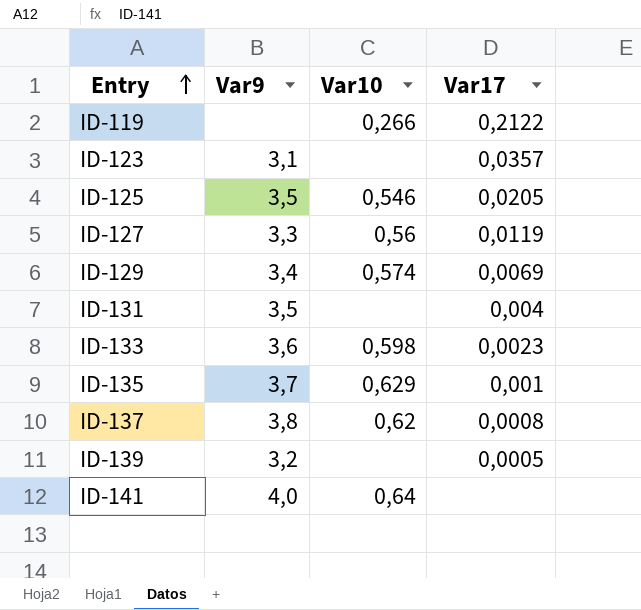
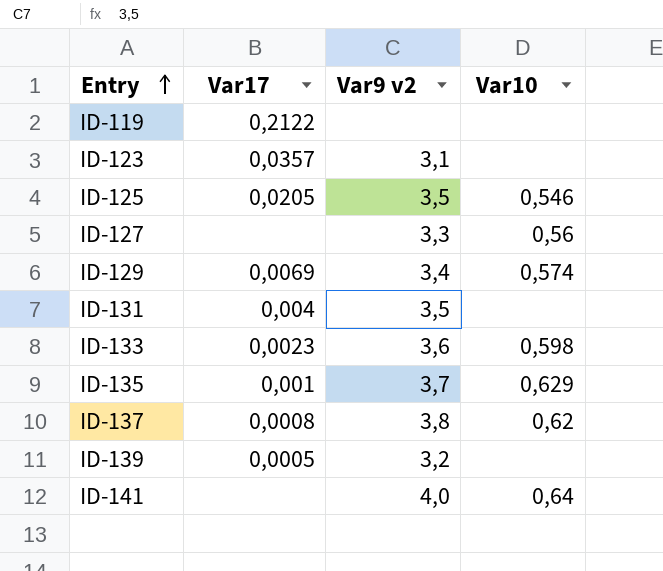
column Var17 | position: 4 -> 2
column name: Var9 -> Var9 v2
ID-119 | Var10: 0,266 -> none
ID-127 | Var17: 0,0119 -> none

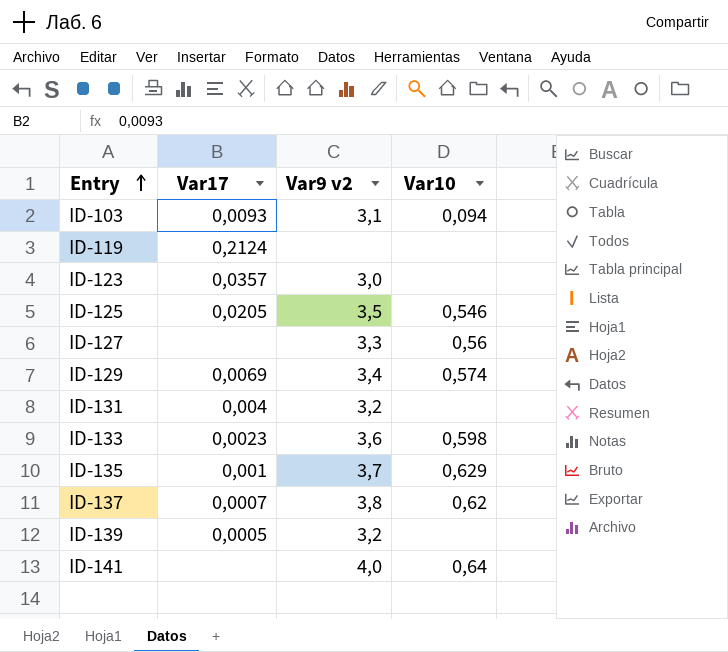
row ID-103: none -> 0,0093 | 3,1 | 0,094
ID-119 | Var17: 0,2122 -> 0,2124
ID-123 | Var9 v2: 3,1 -> 3,0
ID-131 | Var9 v2: 3,5 -> 3,2
ID-137 | Var17: 0,0008 -> 0,0007

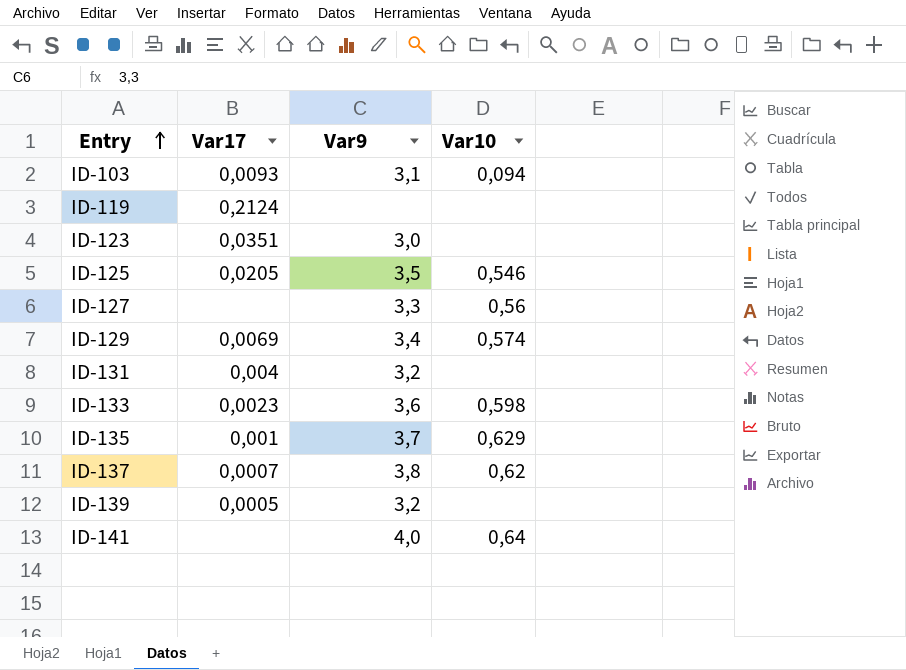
column name: Var9 v2 -> Var9
ID-123 | Var17: 0,0357 -> 0,0351

